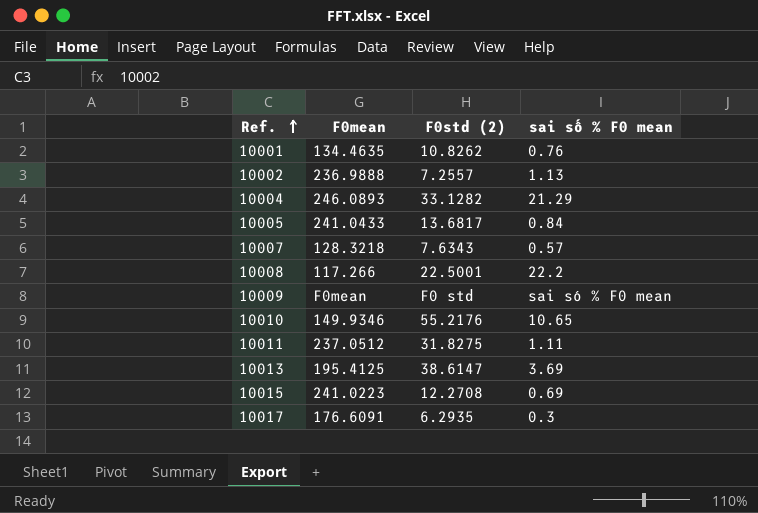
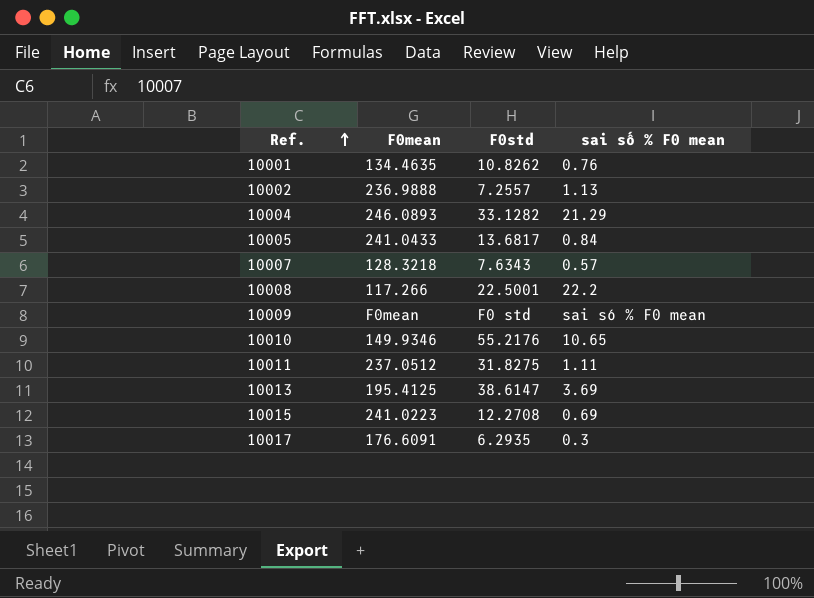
column name: F0std (2) -> F0std

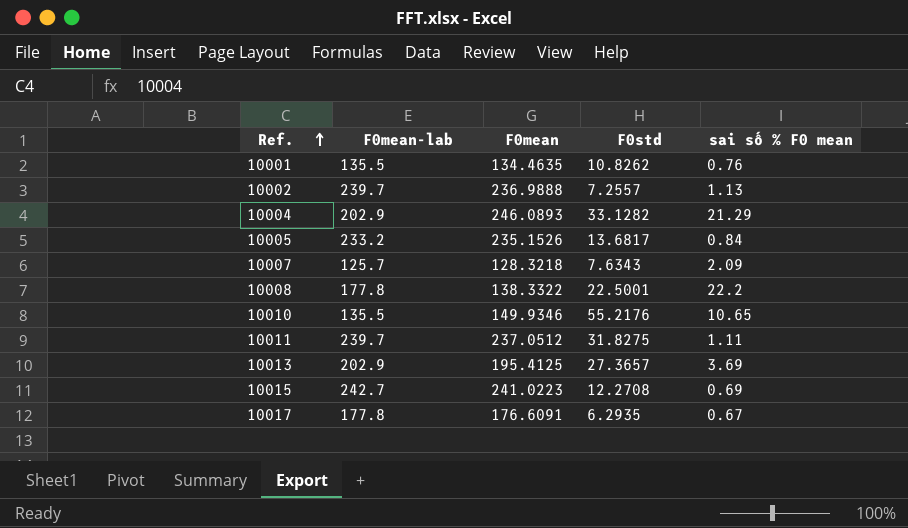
column F0mean-lab | position: none -> 2
row 10009: F0mean | F0 std | sai só % F0 mean -> none
10005 | F0mean: 241.0433 -> 235.1526
10007 | sai số % F0 mean: 0.57 -> 2.09
10008 | F0mean: 117.266 -> 138.3322
10013 | F0std: 38.6147 -> 27.3657
10017 | sai số % F0 mean: 0.3 -> 0.67

